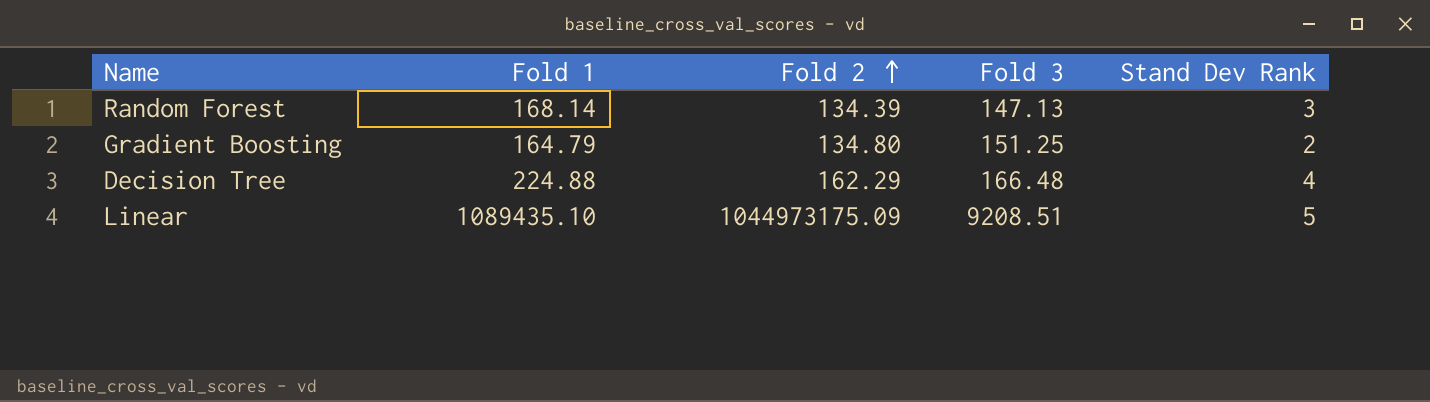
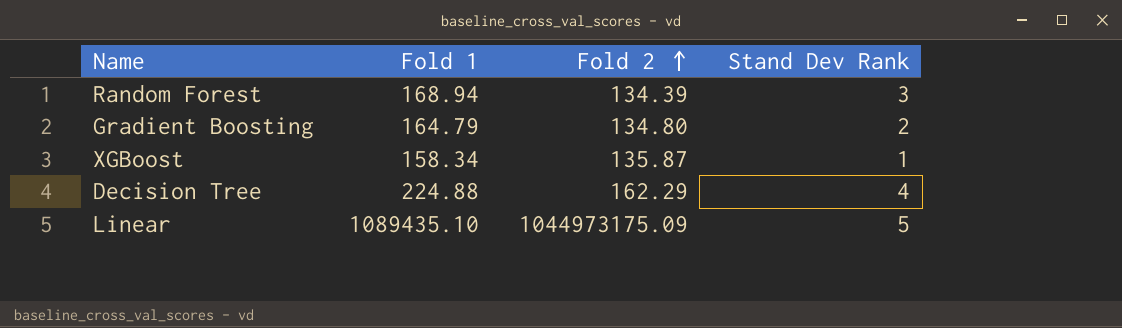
column Fold 3 | position: 4 -> none
Random Forest | Fold 1: 168.14 -> 168.94
row XGBoost: none -> 158.34 | 135.87 | 1

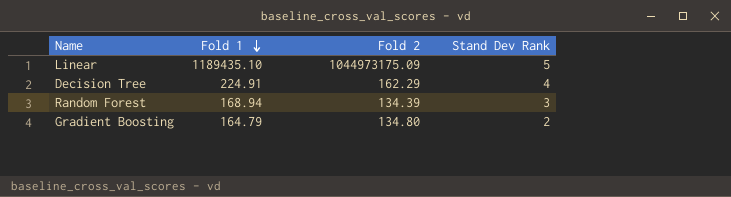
row order: Fold 2 ascending -> Fold 1 descending
row XGBoost: 158.34 | 135.87 | 1 -> none
Linear | Fold 1: 1089435.10 -> 1189435.10
Decision Tree | Fold 1: 224.88 -> 224.91

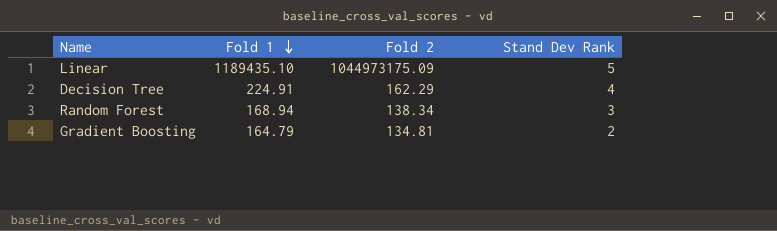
Random Forest | Fold 2: 134.39 -> 138.34
Gradient Boosting | Fold 2: 134.80 -> 134.81

